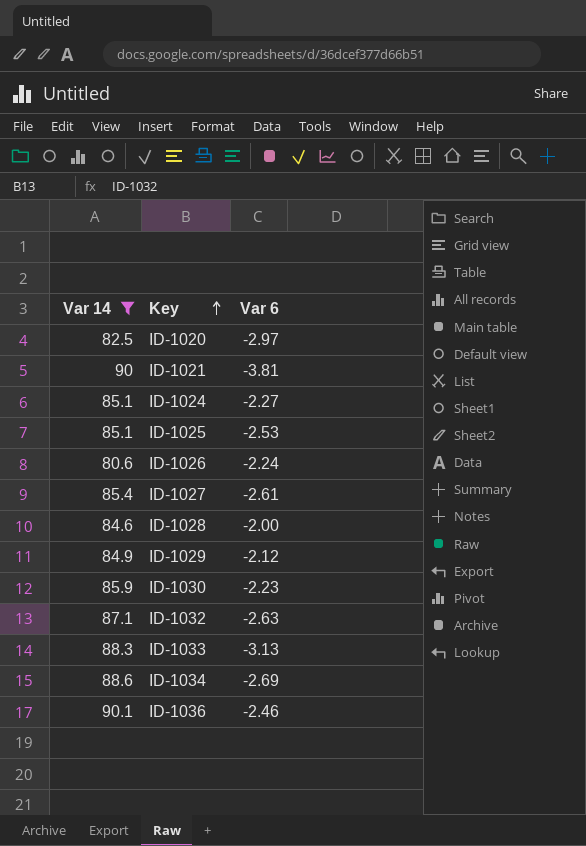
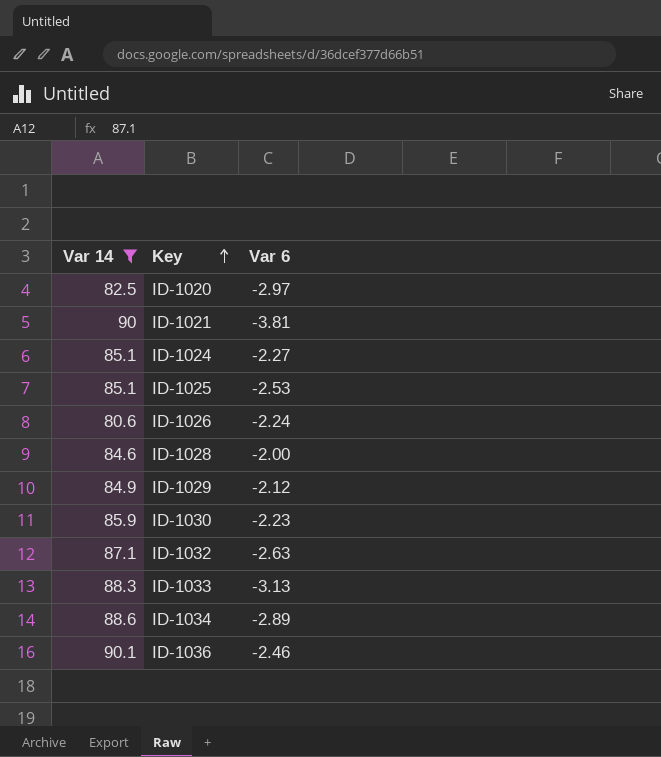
row ID-1027: 85.4 | -2.61 -> none
ID-1034 | Var 6: -2.69 -> -2.89

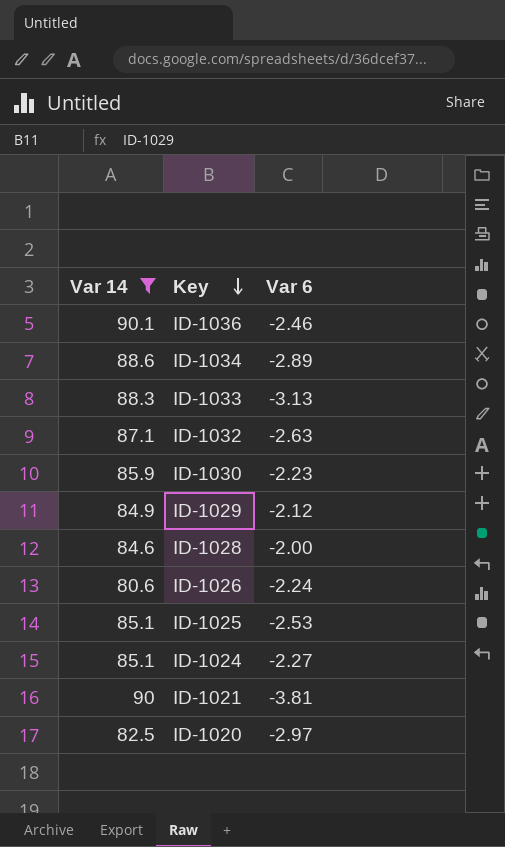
row order: Key ascending -> Key descending

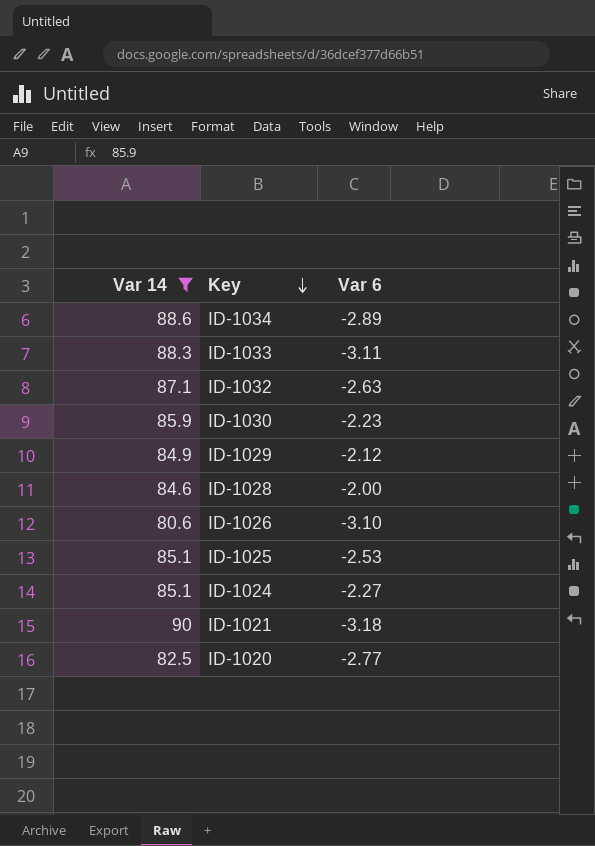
row ID-1036: 90.1 | -2.46 -> none
ID-1033 | Var 6: -3.13 -> -3.11
ID-1026 | Var 6: -2.24 -> -3.10
ID-1021 | Var 6: -3.81 -> -3.18
ID-1020 | Var 6: -2.97 -> -2.77

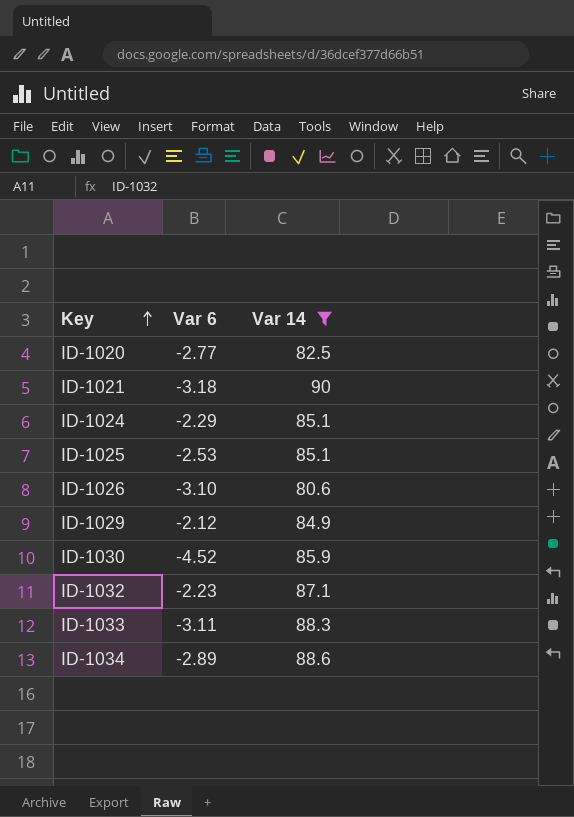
row order: Key descending -> Key ascending
column Var 14 | position: 1 -> 3
row ID-1028: 84.6 | -2.00 -> none
ID-1024 | Var 6: -2.27 -> -2.29
ID-1030 | Var 6: -2.23 -> -4.52
ID-1032 | Var 6: -2.63 -> -2.23

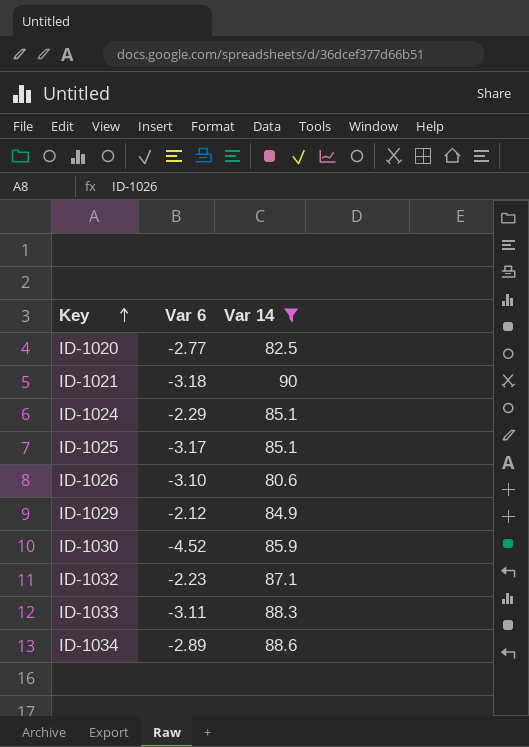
ID-1025 | Var 6: -2.53 -> -3.17

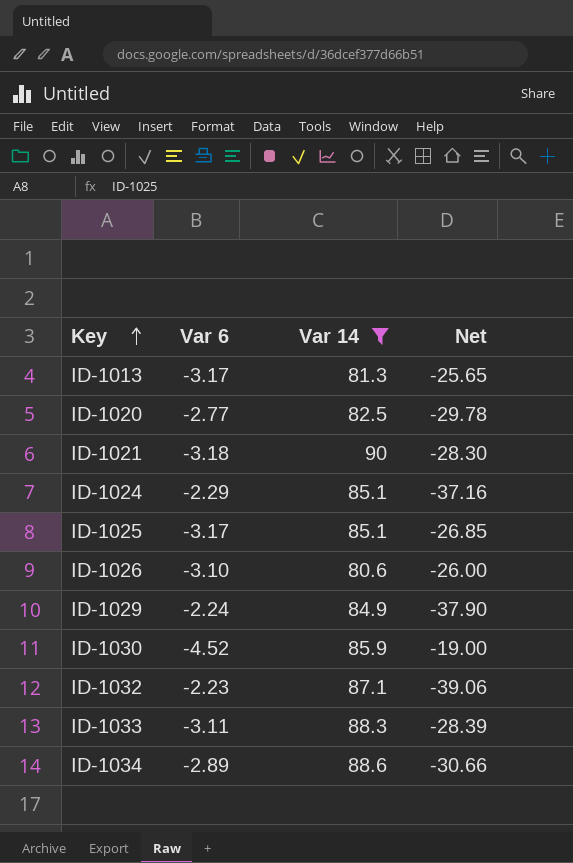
column Net | formula: none -> [Var 14] / [Var 6]
row ID-1013: none -> -3.17 | 81.3 | -25.65
ID-1029 | Var 6: -2.12 -> -2.24

